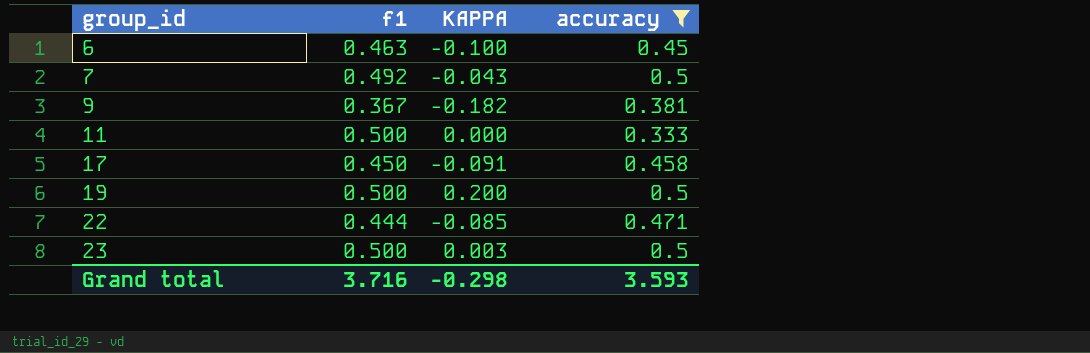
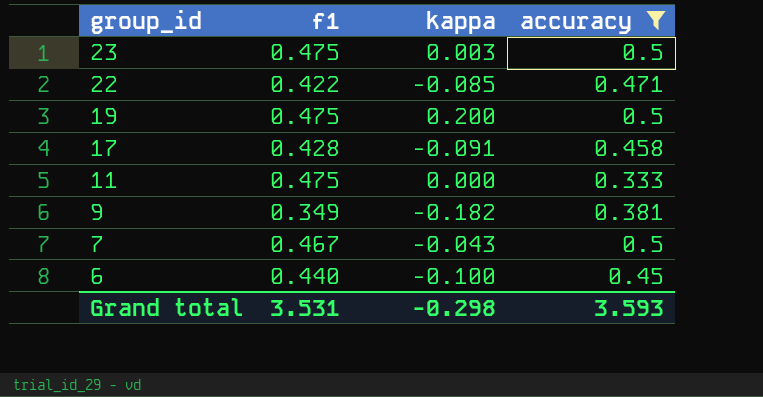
row order: group_id ascending -> group_id descending
column name: KAPPA -> kappa
23 | f1: 0.500 -> 0.475
22 | f1: 0.444 -> 0.422
19 | f1: 0.500 -> 0.475
17 | f1: 0.450 -> 0.428
11 | f1: 0.500 -> 0.475
9 | f1: 0.367 -> 0.349
7 | f1: 0.492 -> 0.467
6 | f1: 0.463 -> 0.440
Grand total | f1: 3.716 -> 3.531

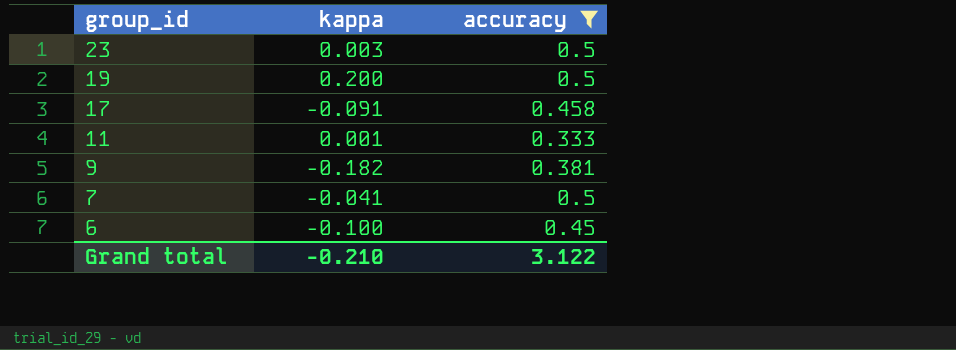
column f1 | position: 2 -> none
row 22: 0.422 | -0.085 | 0.471 -> none
11 | kappa: 0.000 -> 0.001
7 | kappa: -0.043 -> -0.041
Grand total | kappa: -0.298 -> -0.210
Grand total | accuracy: 3.593 -> 3.122

